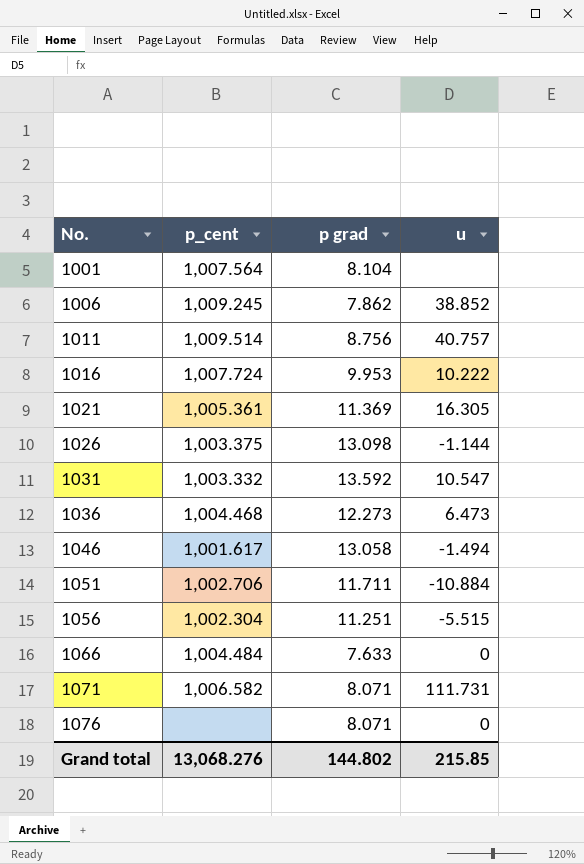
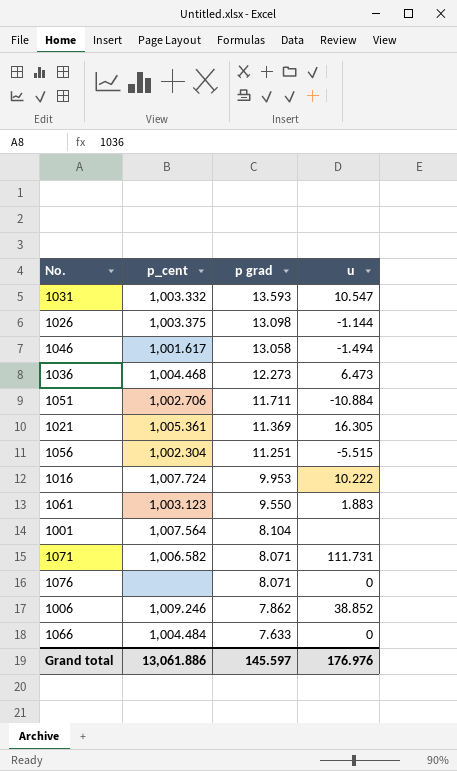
row order: No. ascending -> p grad descending
row 1011: 1,009.514 | 8.756 | 40.757 -> none
1031 | p grad: 13.592 -> 13.593
row 1061: none -> 1,003.123 | 9.550 | 1.883
1006 | p_cent: 1,009.245 -> 1,009.246
Grand total | p_cent: 13,068.276 -> 13,061.886
Grand total | p grad: 144.802 -> 145.597
Grand total | u: 215.85 -> 176.976

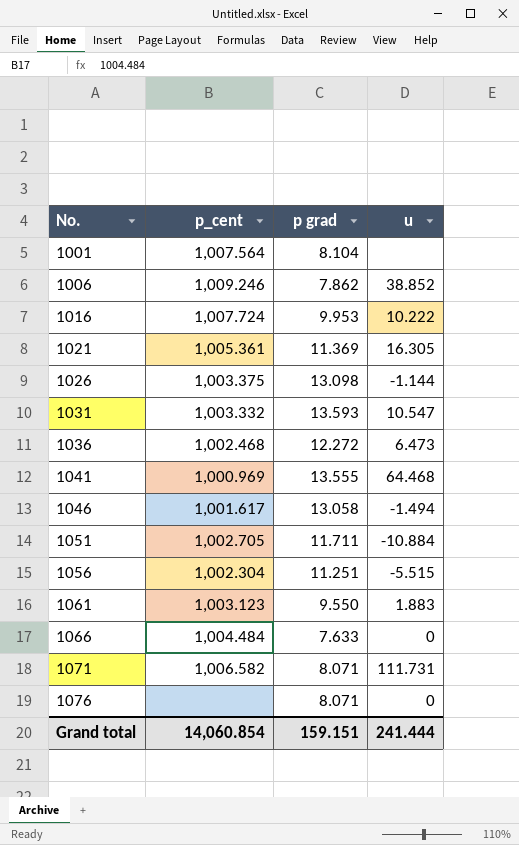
row order: p grad descending -> No. ascending
1036 | p_cent: 1,004.468 -> 1,002.468
1036 | p grad: 12.273 -> 12.272
row 1041: none -> 1,000.969 | 13.555 | 64.468
1051 | p_cent: 1,002.706 -> 1,002.705
Grand total | p_cent: 13,061.886 -> 14,060.854
Grand total | p grad: 145.597 -> 159.151
Grand total | u: 176.976 -> 241.444

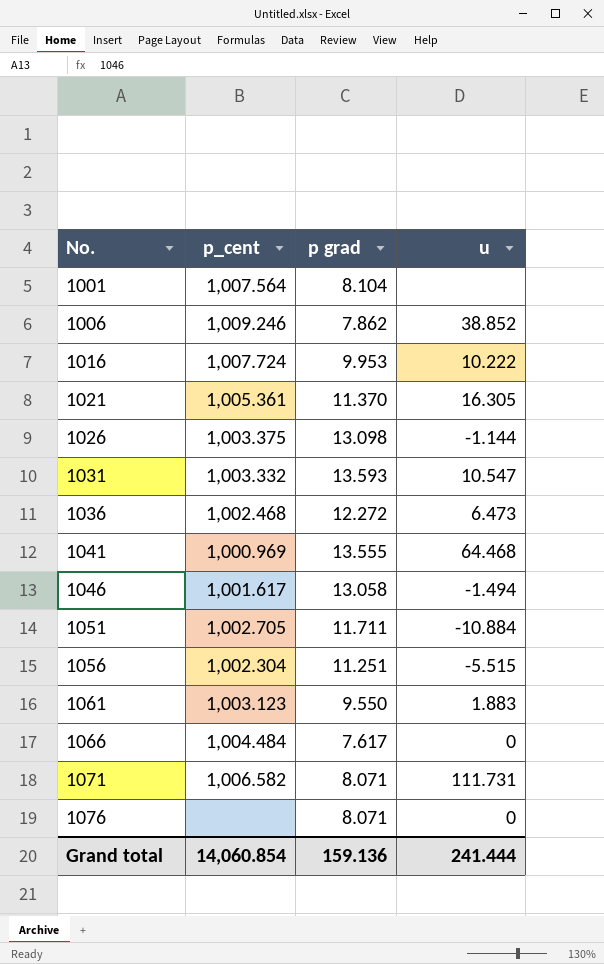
1021 | p grad: 11.369 -> 11.370
1066 | p grad: 7.633 -> 7.617
Grand total | p grad: 159.151 -> 159.136

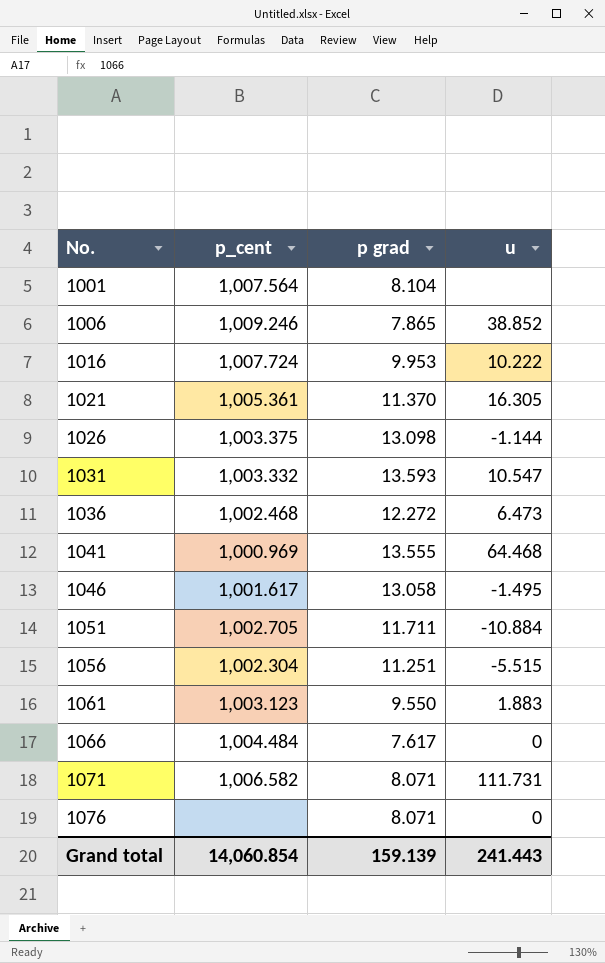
1006 | p grad: 7.862 -> 7.865
1046 | u: -1.494 -> -1.495
Grand total | p grad: 159.136 -> 159.139
Grand total | u: 241.444 -> 241.443

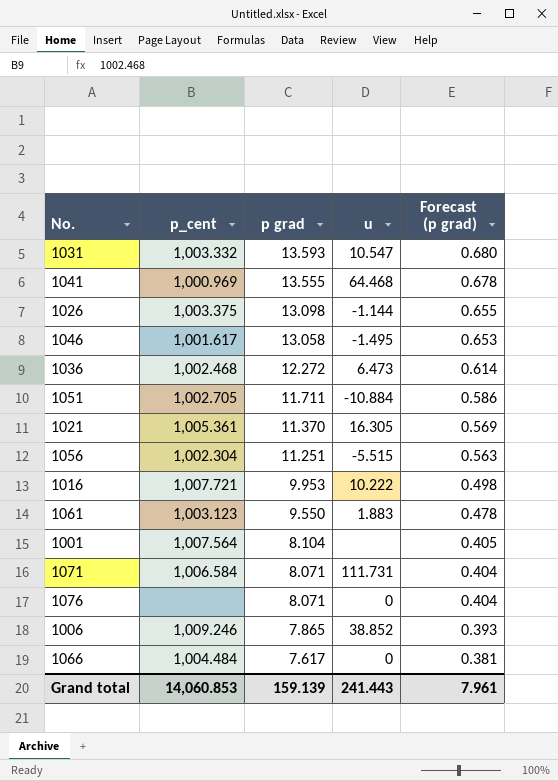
row order: No. ascending -> p grad descending
column Forecast (p grad) | formula: none -> [p grad] * 0.05
1016 | p_cent: 1,007.724 -> 1,007.721
1071 | p_cent: 1,006.582 -> 1,006.584
Grand total | p_cent: 14,060.854 -> 14,060.853

